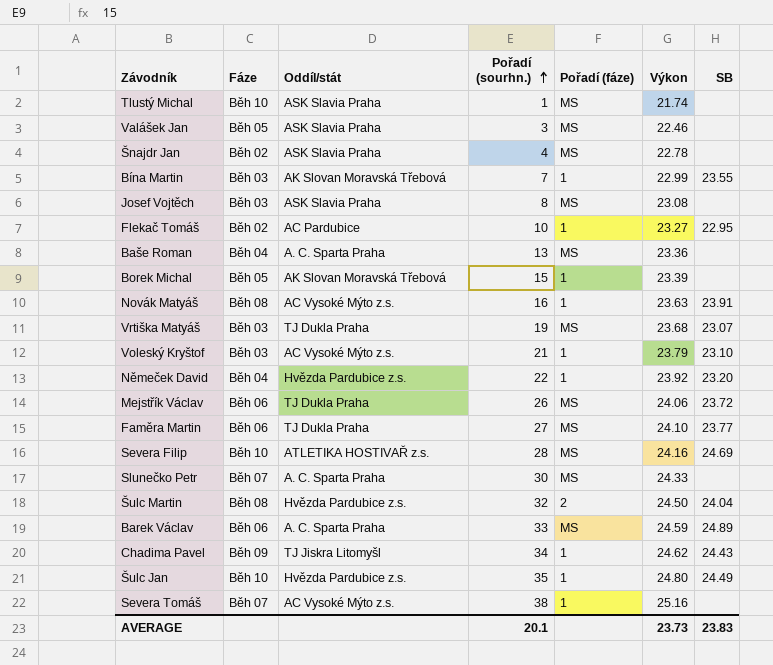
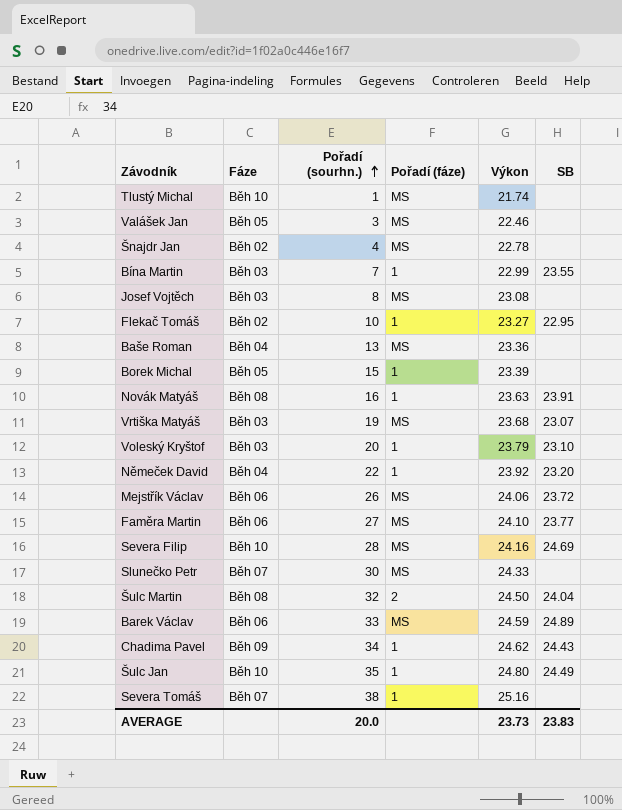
column Oddíl/stát | position: 3 -> none
Voleský Kryštof | Pořadí (sourhn.): 21 -> 20
AVERAGE | Pořadí (sourhn.): 20.1 -> 20.0

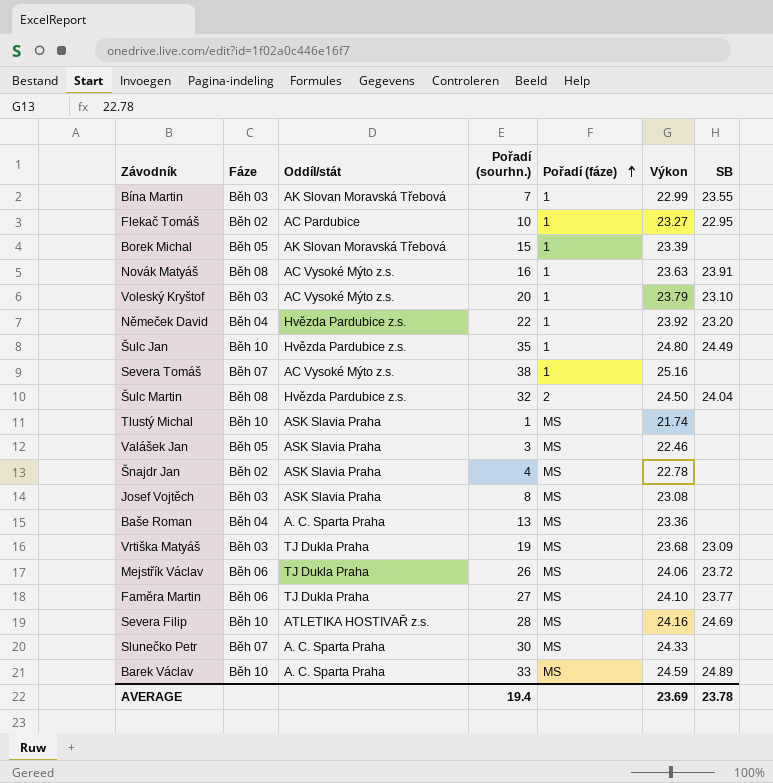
row order: Pořadí (sourhn.) ascending -> Pořadí (fáze) ascending
column Oddíl/stát | position: none -> 3
row Chadima Pavel: Běh 09 | 34 | 1 | 24.62 | 24.43 -> none
Vrtiška Matyáš | SB: 23.07 -> 23.09
Barek Václav | Fáze: Běh 06 -> Běh 10
AVERAGE | Pořadí (sourhn.): 20.0 -> 19.4
AVERAGE | Výkon: 23.73 -> 23.69
AVERAGE | SB: 23.83 -> 23.78

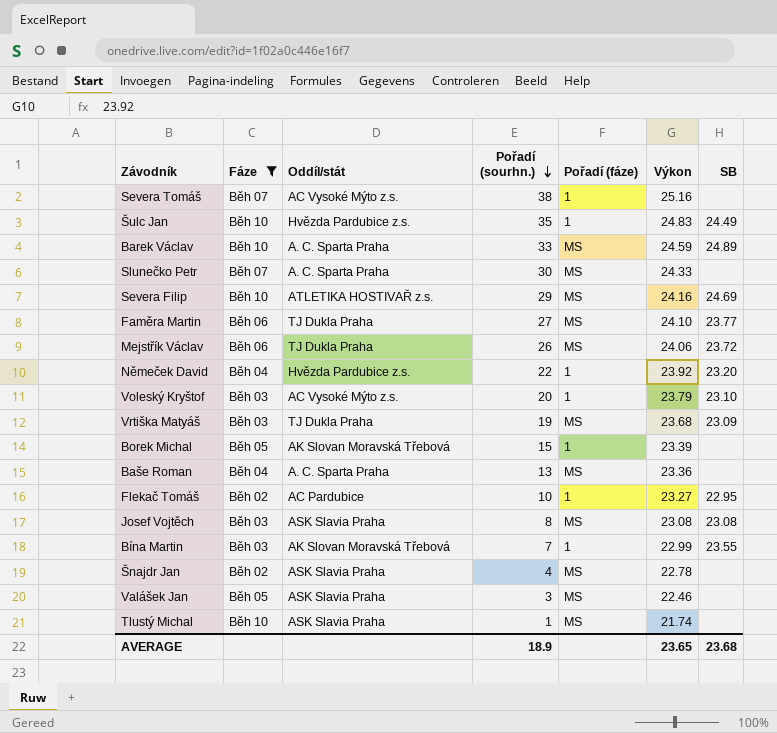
filter: none -> Fáze != Běh 08
row order: Pořadí (fáze) ascending -> Pořadí (sourhn.) descending
Šulc Jan | Výkon: 24.80 -> 24.83
Severa Filip | Pořadí (sourhn.): 28 -> 29
Josef Vojtěch | SB: none -> 23.08
AVERAGE | Pořadí (sourhn.): 19.4 -> 18.9
AVERAGE | Výkon: 23.69 -> 23.65
AVERAGE | SB: 23.78 -> 23.68

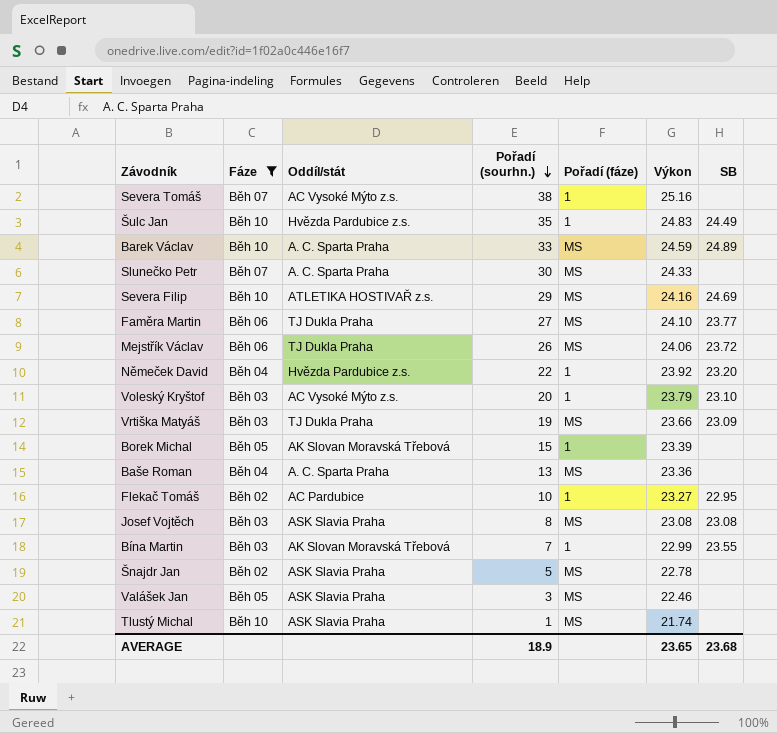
Vrtiška Matyáš | Výkon: 23.68 -> 23.66
Šnajdr Jan | Pořadí (sourhn.): 4 -> 5

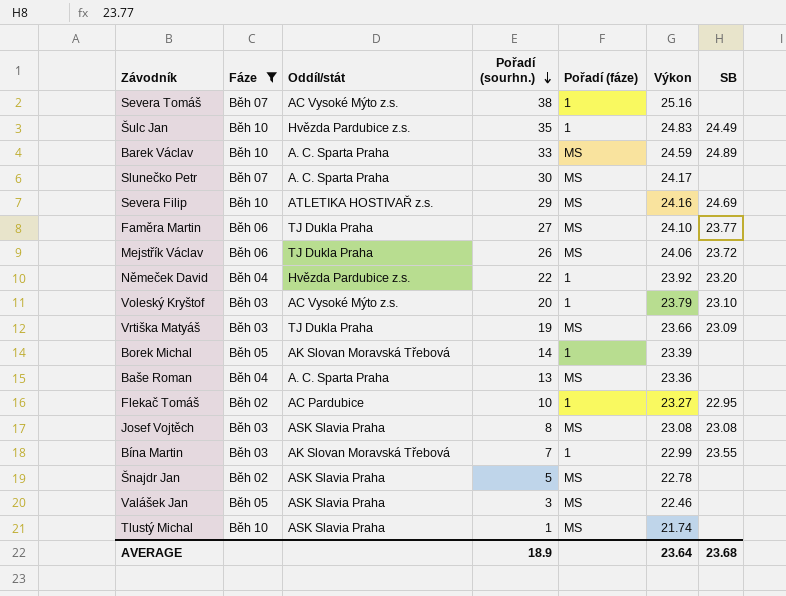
Slunečko Petr | Výkon: 24.33 -> 24.17
Borek Michal | Pořadí (sourhn.): 15 -> 14
AVERAGE | Výkon: 23.65 -> 23.64

